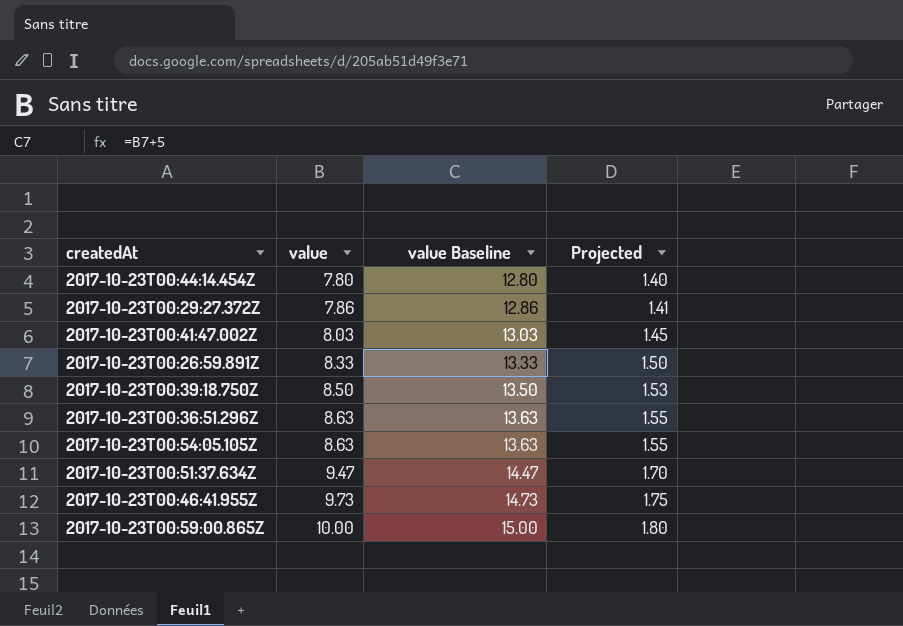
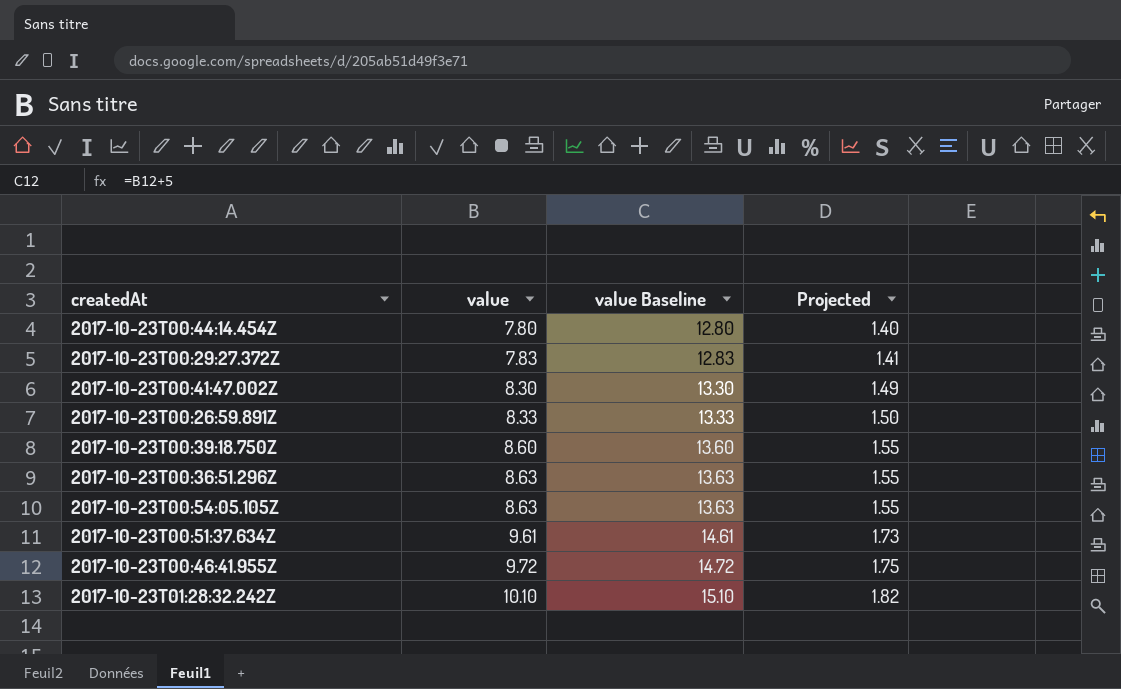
row 2017-10-23T00:59:00.865Z: 10.00 | 15.00 | 1.80 -> none
2017-10-23T00:29:27.372Z | value: 7.86 -> 7.83
2017-10-23T00:29:27.372Z | value Baseline: 12.86 -> 12.83
2017-10-23T00:41:47.002Z | value: 8.03 -> 8.30
2017-10-23T00:41:47.002Z | value Baseline: 13.03 -> 13.30
2017-10-23T00:41:47.002Z | Projected: 1.45 -> 1.49
2017-10-23T00:39:18.750Z | value: 8.50 -> 8.60
2017-10-23T00:39:18.750Z | value Baseline: 13.50 -> 13.60
2017-10-23T00:39:18.750Z | Projected: 1.53 -> 1.55
2017-10-23T00:51:37.634Z | value: 9.47 -> 9.61
2017-10-23T00:51:37.634Z | value Baseline: 14.47 -> 14.61
2017-10-23T00:51:37.634Z | Projected: 1.70 -> 1.73
2017-10-23T00:46:41.955Z | value: 9.73 -> 9.72
2017-10-23T00:46:41.955Z | value Baseline: 14.73 -> 14.72
row 2017-10-23T01:28:32.242Z: none -> 10.10 | 15.10 | 1.82

